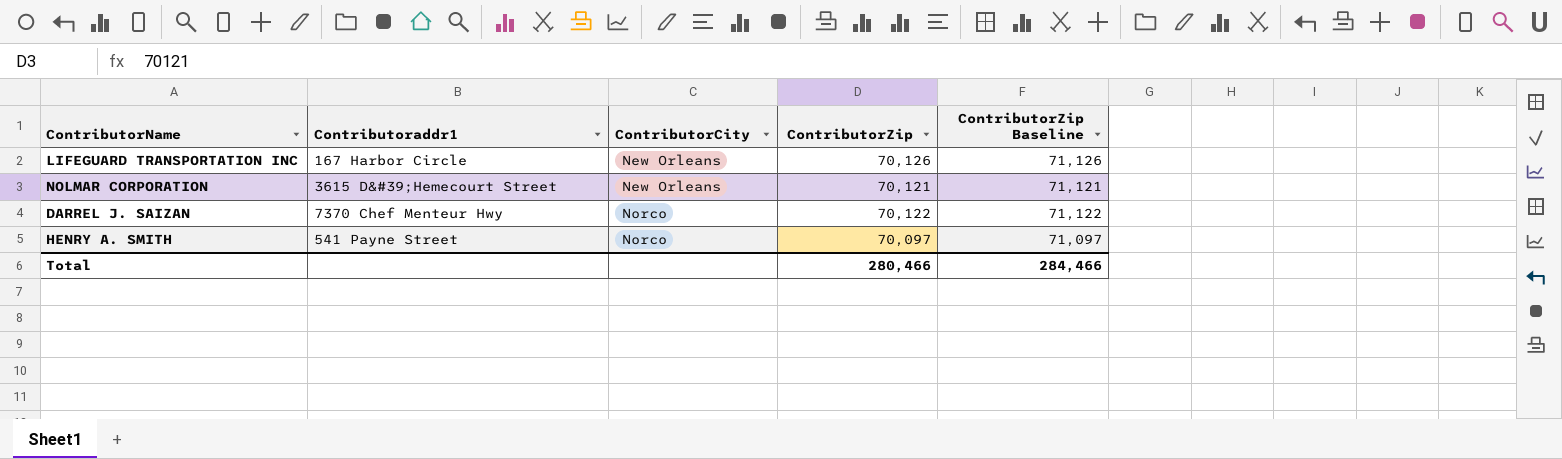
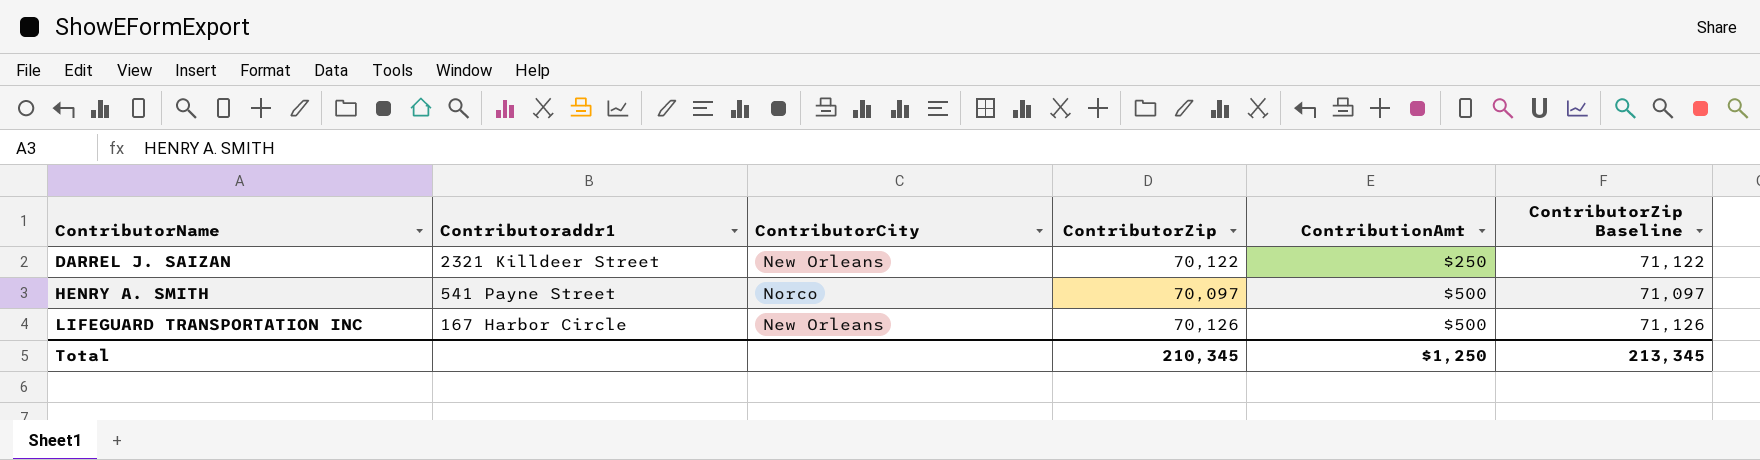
row order: ContributorCity ascending -> ContributorName ascending
column ContributionAmt | position: none -> 5
row NOLMAR CORPORATION: 3615 D&#39;Hemecourt Street | New Orleans | 70,121 | 71,121 -> none
DARREL J. SAIZAN | Contributoraddr1: 7370 Chef Menteur Hwy -> 2321 Killdeer Street
DARREL J. SAIZAN | ContributorCity: Norco -> New Orleans
Total | ContributorZip: 280,466 -> 210,345
Total | ContributorZip Baseline: 284,466 -> 213,345

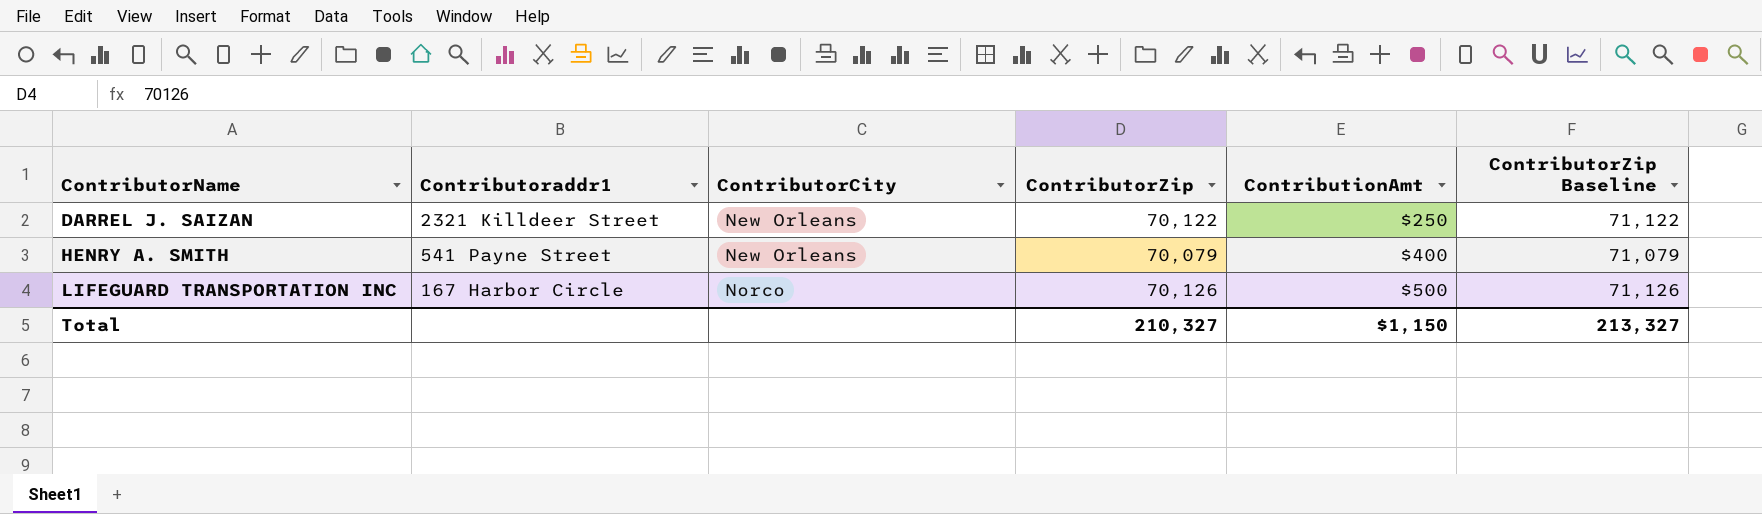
HENRY A. SMITH | ContributorCity: Norco -> New Orleans
HENRY A. SMITH | ContributorZip: 70,097 -> 70,079
HENRY A. SMITH | ContributionAmt: $500 -> $400
HENRY A. SMITH | ContributorZip Baseline: 71,097 -> 71,079
LIFEGUARD TRANSPORTATION INC | ContributorCity: New Orleans -> Norco
Total | ContributorZip: 210,345 -> 210,327
Total | ContributionAmt: $1,250 -> $1,150
Total | ContributorZip Baseline: 213,345 -> 213,327

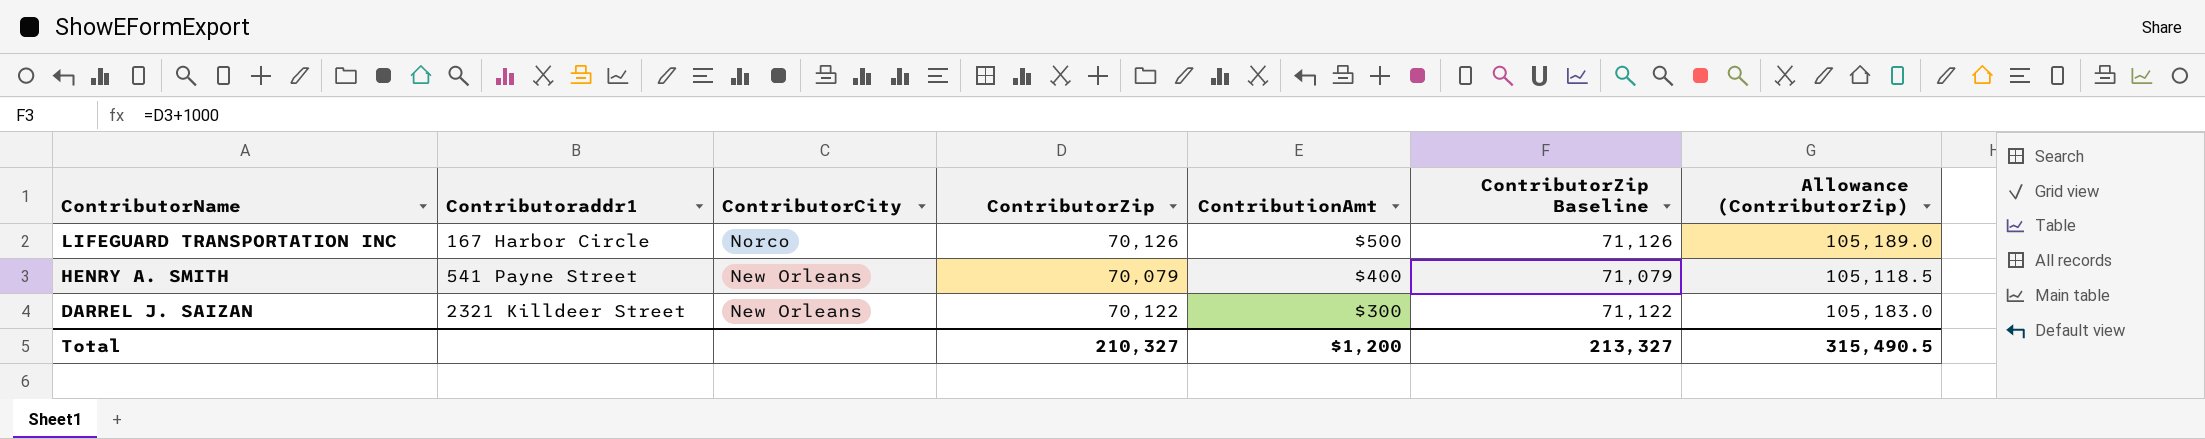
row order: ContributorName ascending -> ContributorName descending
column Allowance (ContributorZip) | formula: none -> [ContributorZip] * 1.5
DARREL J. SAIZAN | ContributionAmt: $250 -> $300
Total | ContributionAmt: $1,150 -> $1,200

